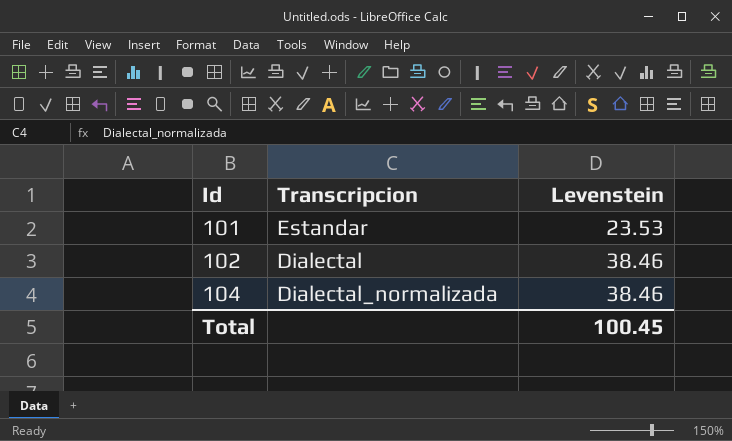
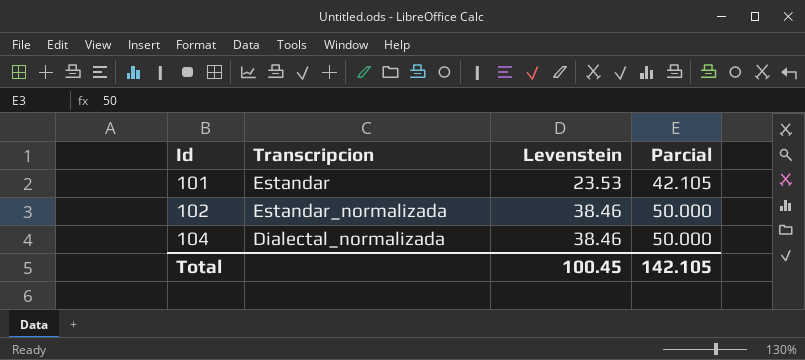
column Parcial | position: none -> 4
102 | Transcripcion: Dialectal -> Estandar_normalizada

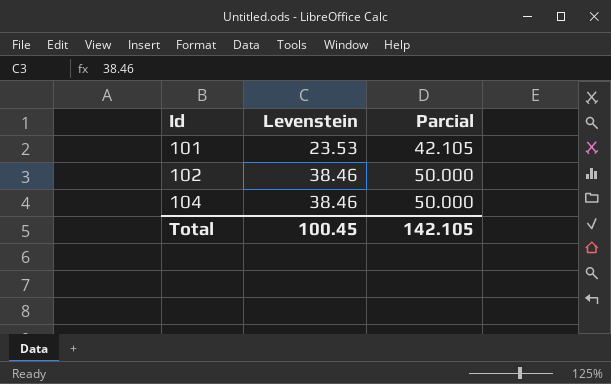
column Transcripcion | position: 2 -> none

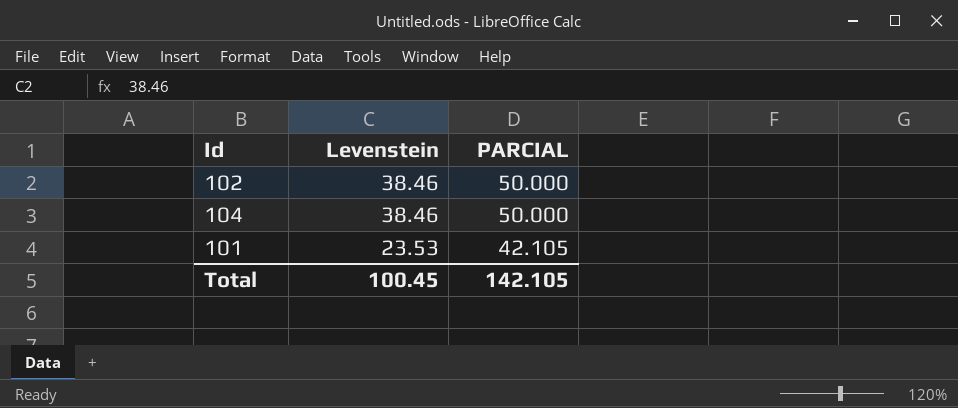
row order: Id ascending -> Levenstein descending
column name: Parcial -> PARCIAL

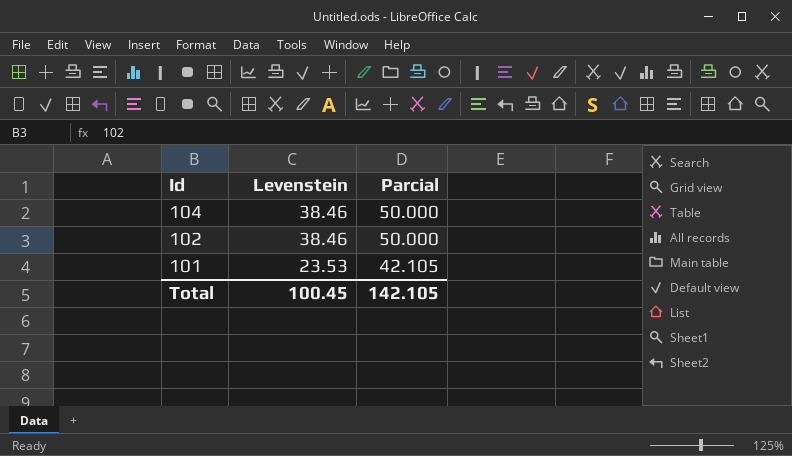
row order: Levenstein descending -> Id descending
column name: PARCIAL -> Parcial

